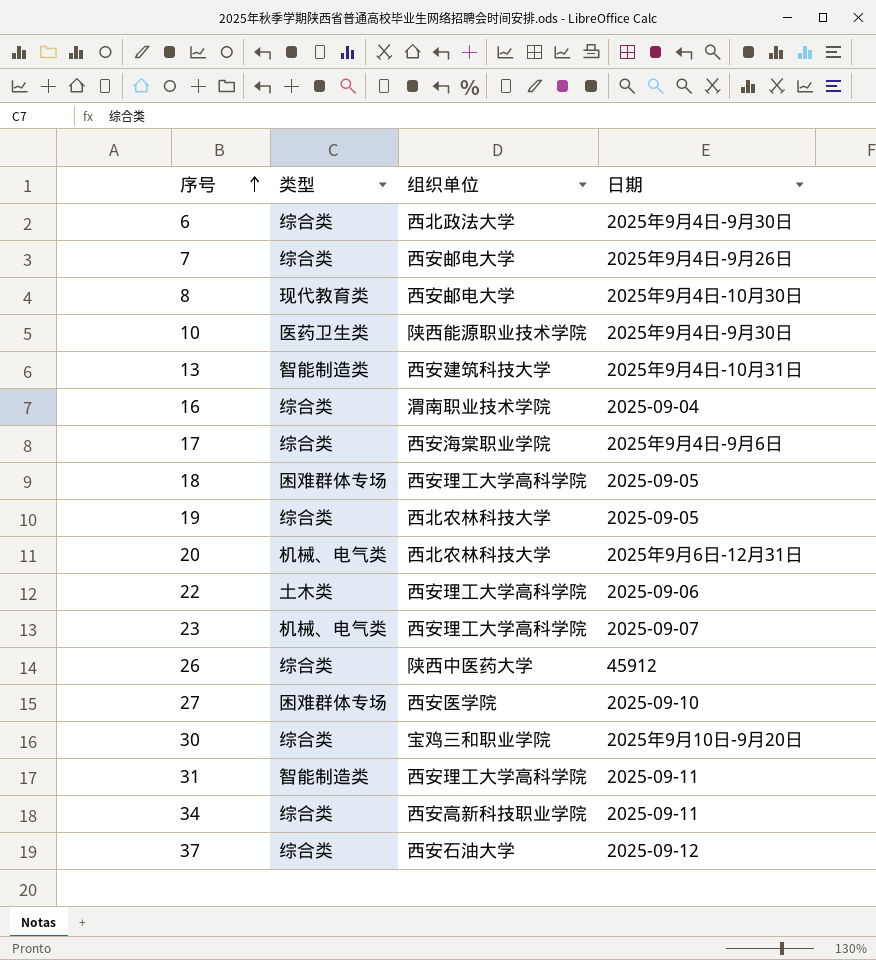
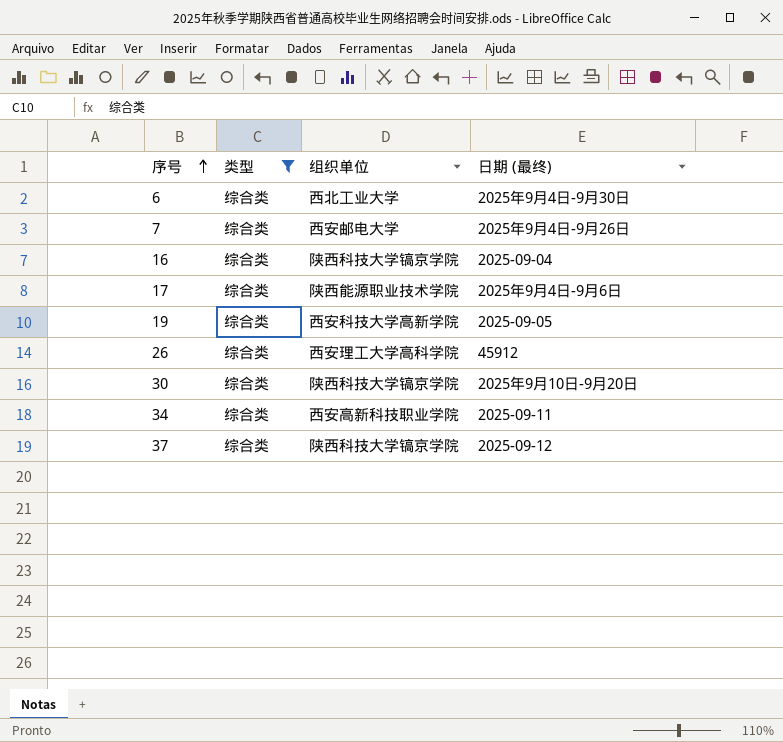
filter: none -> 类型 = 综合类
column name: 日期 -> 日期 (最终)
6 | 组织单位: 西北政法大学 -> 西北工业大学
16 | 组织单位: 渭南职业技术学院 -> 陕西科技大学镐京学院
17 | 组织单位: 西安海棠职业学院 -> 陕西能源职业技术学院
19 | 组织单位: 西北农林科技大学 -> 西安科技大学高新学院
26 | 组织单位: 陕西中医药大学 -> 西安理工大学高科学院
30 | 组织单位: 宝鸡三和职业学院 -> 陕西科技大学镐京学院
37 | 组织单位: 西安石油大学 -> 陕西科技大学镐京学院

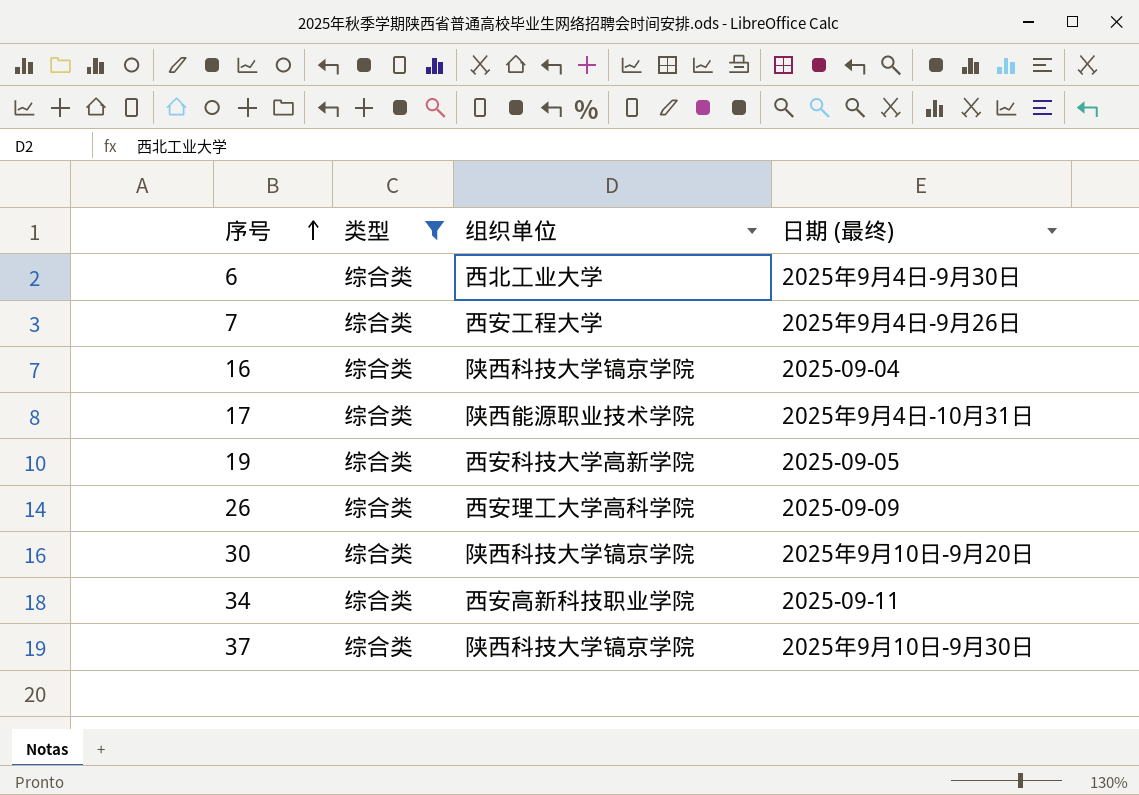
7 | 组织单位: 西安邮电大学 -> 西安工程大学
17 | 日期 (最终): 2025年9月4日-9月6日 -> 2025年9月4日-10月31日
26 | 日期 (最终): 45912 -> 2025-09-09
37 | 日期 (最终): 2025-09-12 -> 2025年9月10日-9月30日

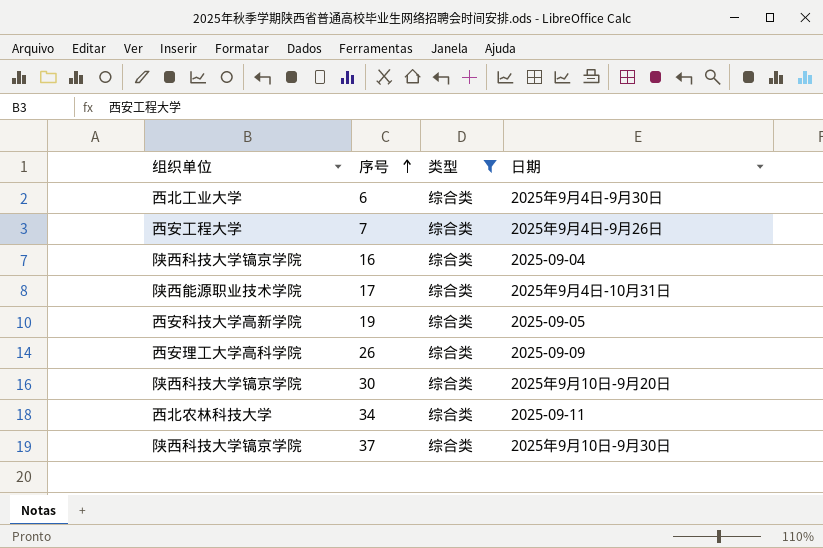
column 组织单位 | position: 3 -> 1
column name: 日期 (最终) -> 日期
34 | 组织单位: 西安高新科技职业学院 -> 西北农林科技大学

